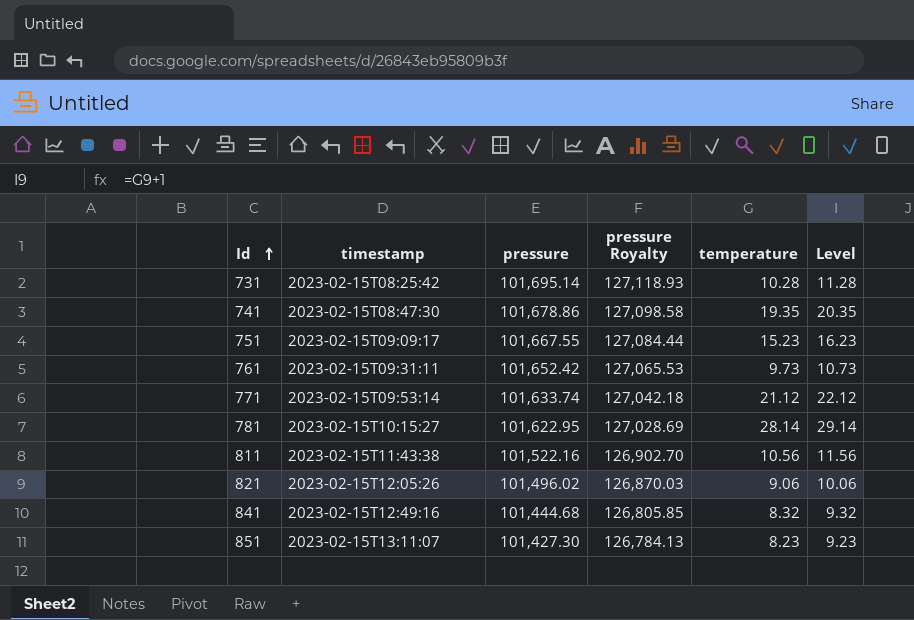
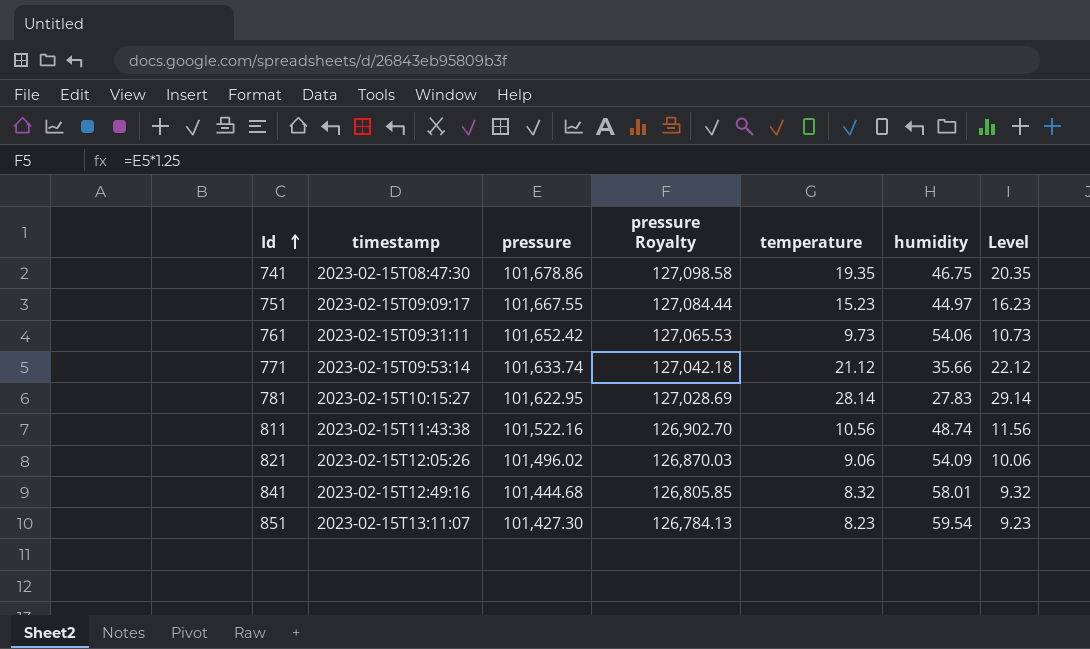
column humidity | position: none -> 6
row 731: 2023-02-15T08:25:42 | 101,695.14 | 127,118.93 | 10.28 | 11.28 -> none

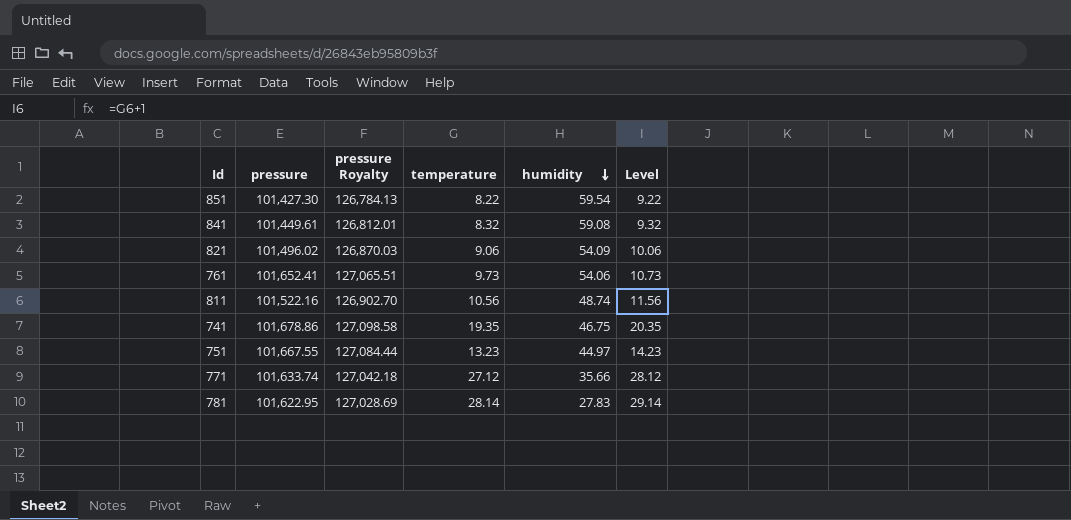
row order: Id ascending -> humidity descending
column timestamp | position: 2 -> none
851 | temperature: 8.23 -> 8.22
851 | Level: 9.23 -> 9.22
841 | pressure: 101,444.68 -> 101,449.61
841 | pressure Royalty: 126,805.85 -> 126,812.01
841 | humidity: 58.01 -> 59.08
761 | pressure: 101,652.42 -> 101,652.41
761 | pressure Royalty: 127,065.53 -> 127,065.51
751 | temperature: 15.23 -> 13.23
751 | Level: 16.23 -> 14.23
771 | temperature: 21.12 -> 27.12
771 | Level: 22.12 -> 28.12

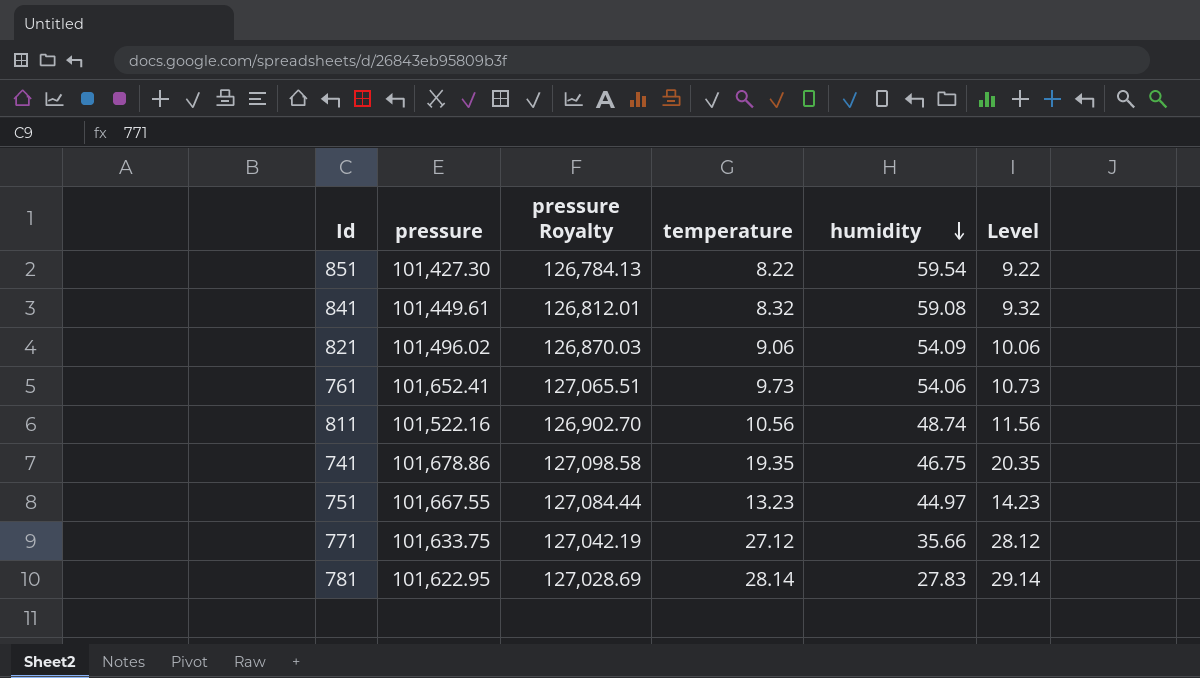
771 | pressure: 101,633.74 -> 101,633.75
771 | pressure Royalty: 127,042.18 -> 127,042.19

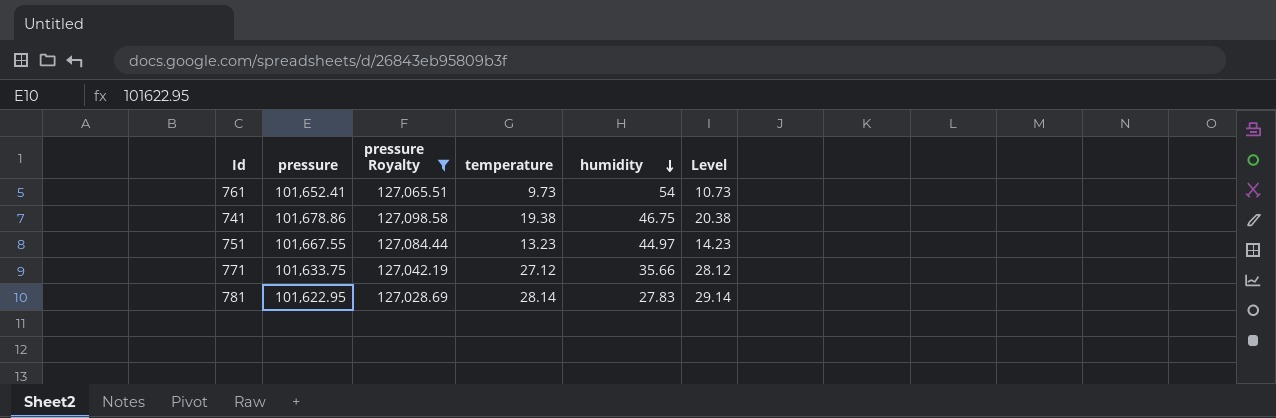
filter: none -> pressure Royalty >= 127,028.69
761 | humidity: 54.06 -> 54
741 | temperature: 19.35 -> 19.38
741 | Level: 20.35 -> 20.38

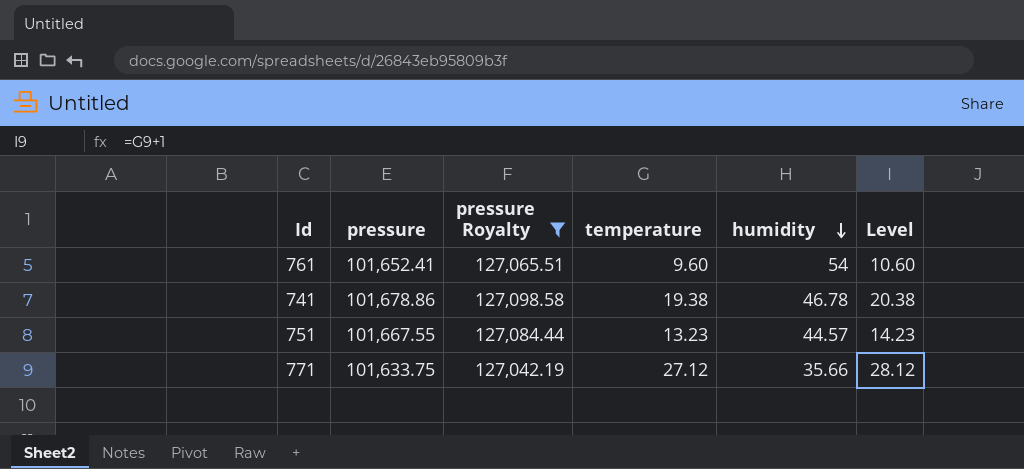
row 781: 101,622.95 | 127,028.69 | 28.14 | 27.83 | 29.14 -> none
761 | temperature: 9.73 -> 9.60
761 | Level: 10.73 -> 10.60
741 | humidity: 46.75 -> 46.78
751 | humidity: 44.97 -> 44.57

